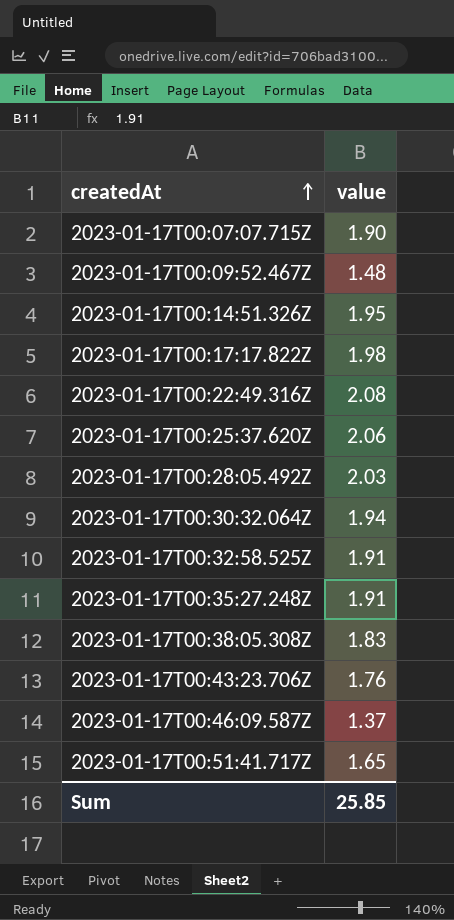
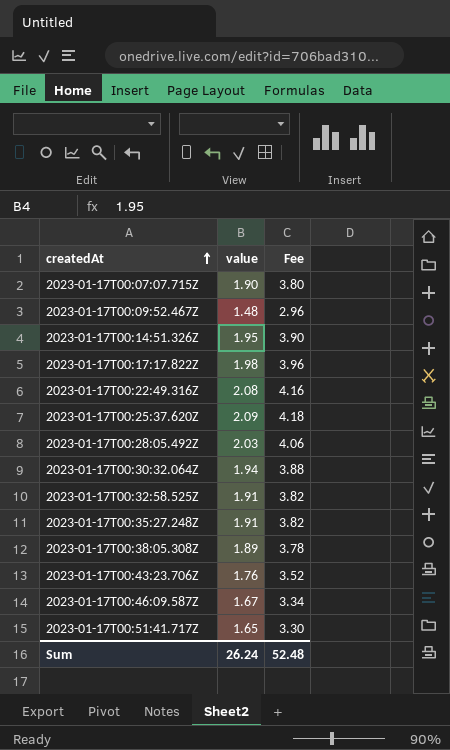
column Fee | formula: none -> [value] * 2
2023-01-17T00:25:37.620Z | value: 2.06 -> 2.09
2023-01-17T00:38:05.308Z | value: 1.83 -> 1.89
2023-01-17T00:46:09.587Z | value: 1.37 -> 1.67
Sum | value: 25.85 -> 26.24

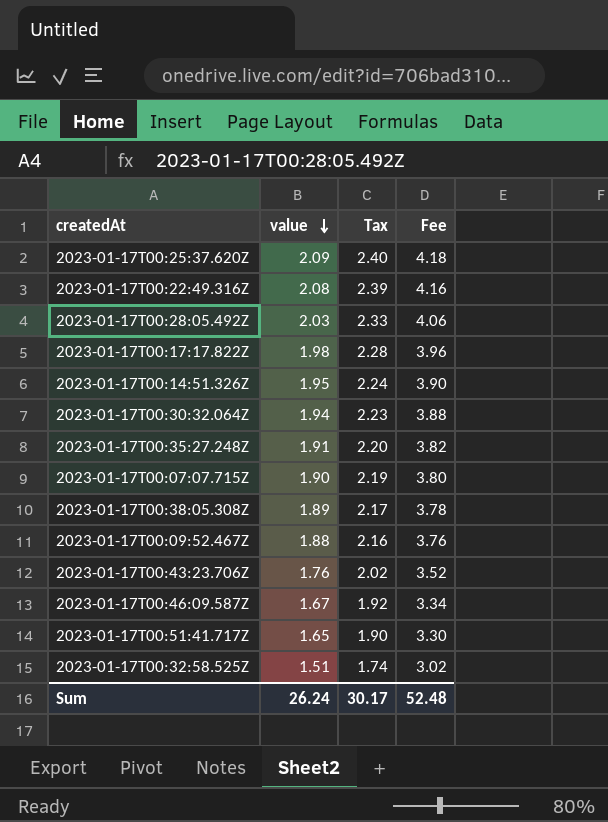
row order: createdAt ascending -> value descending
column Tax | formula: none -> [value] * 1.15
2023-01-17T00:09:52.467Z | value: 1.48 -> 1.88
2023-01-17T00:09:52.467Z | Fee: 2.96 -> 3.76
2023-01-17T00:32:58.525Z | value: 1.91 -> 1.51
2023-01-17T00:32:58.525Z | Fee: 3.82 -> 3.02

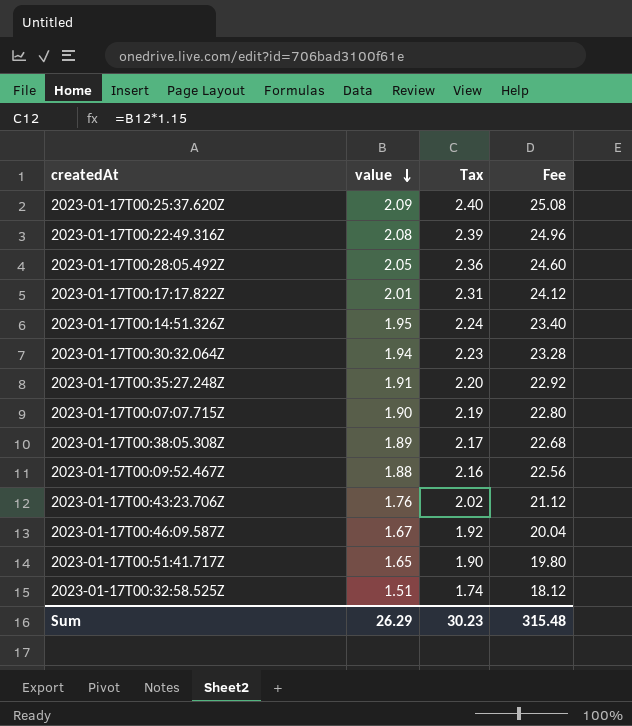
column Fee | formula: [value] * 2 -> [value] * 12
2023-01-17T00:28:05.492Z | value: 2.03 -> 2.05
2023-01-17T00:28:05.492Z | Tax: 2.33 -> 2.36
2023-01-17T00:17:17.822Z | value: 1.98 -> 2.01
2023-01-17T00:17:17.822Z | Tax: 2.28 -> 2.31
Sum | value: 26.24 -> 26.29
Sum | Tax: 30.17 -> 30.23
Sum | Fee: 52.48 -> 315.48

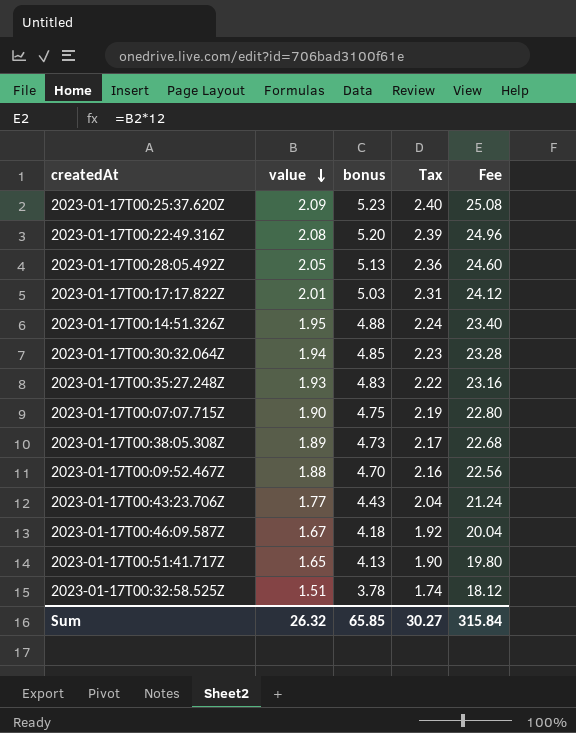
column bonus | formula: none -> [value] * 2.5
2023-01-17T00:35:27.248Z | value: 1.91 -> 1.93
2023-01-17T00:35:27.248Z | Tax: 2.20 -> 2.22
2023-01-17T00:35:27.248Z | Fee: 22.92 -> 23.16
2023-01-17T00:43:23.706Z | value: 1.76 -> 1.77
2023-01-17T00:43:23.706Z | Tax: 2.02 -> 2.04
2023-01-17T00:43:23.706Z | Fee: 21.12 -> 21.24
Sum | value: 26.29 -> 26.32
Sum | Tax: 30.23 -> 30.27
Sum | Fee: 315.48 -> 315.84

